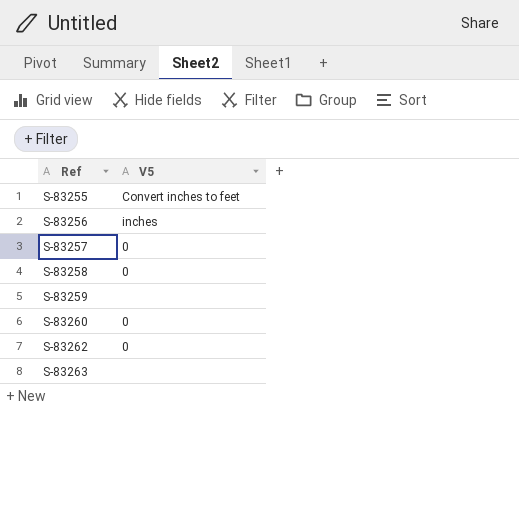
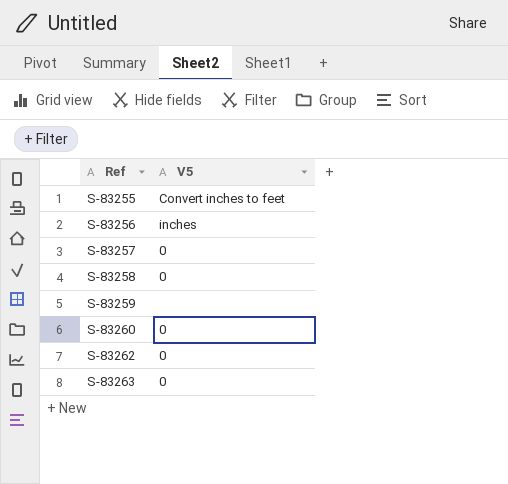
S-83263 | V5: none -> 0

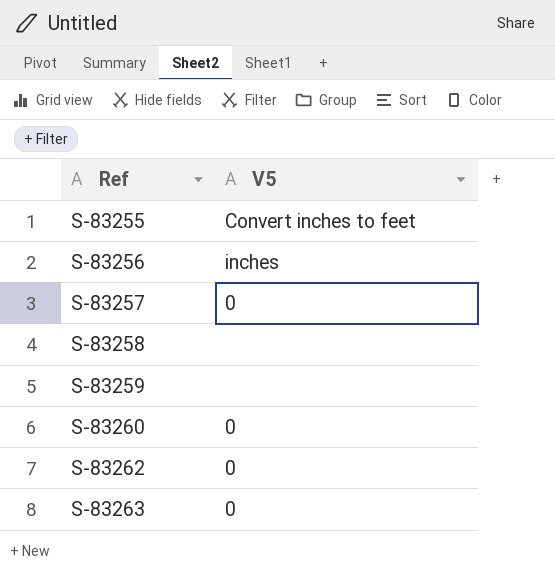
S-83258 | V5: 0 -> none

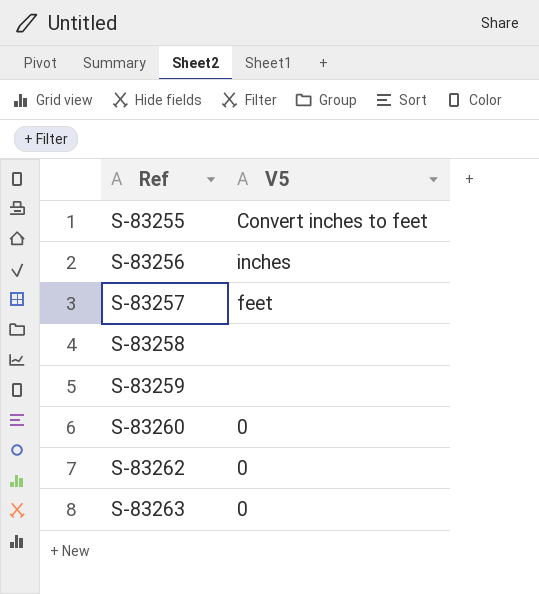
S-83257 | V5: 0 -> feet

